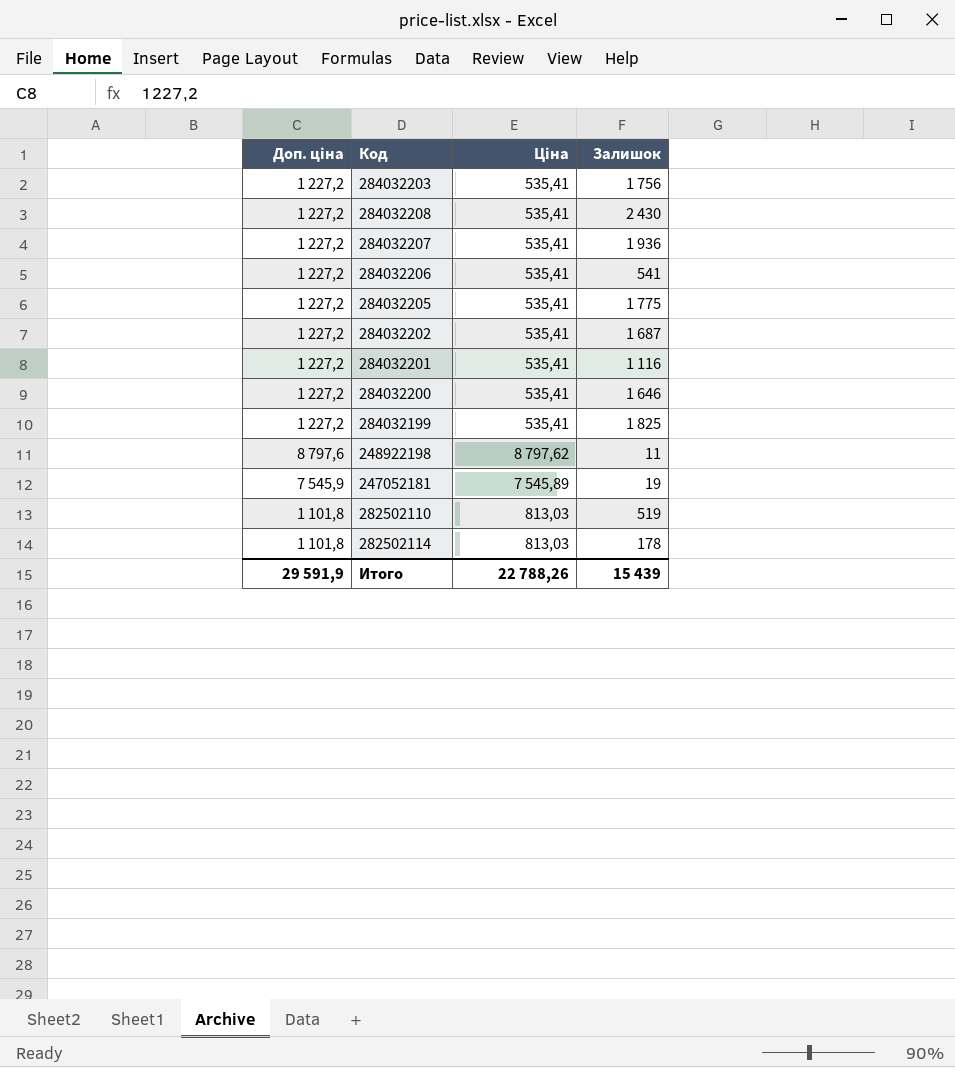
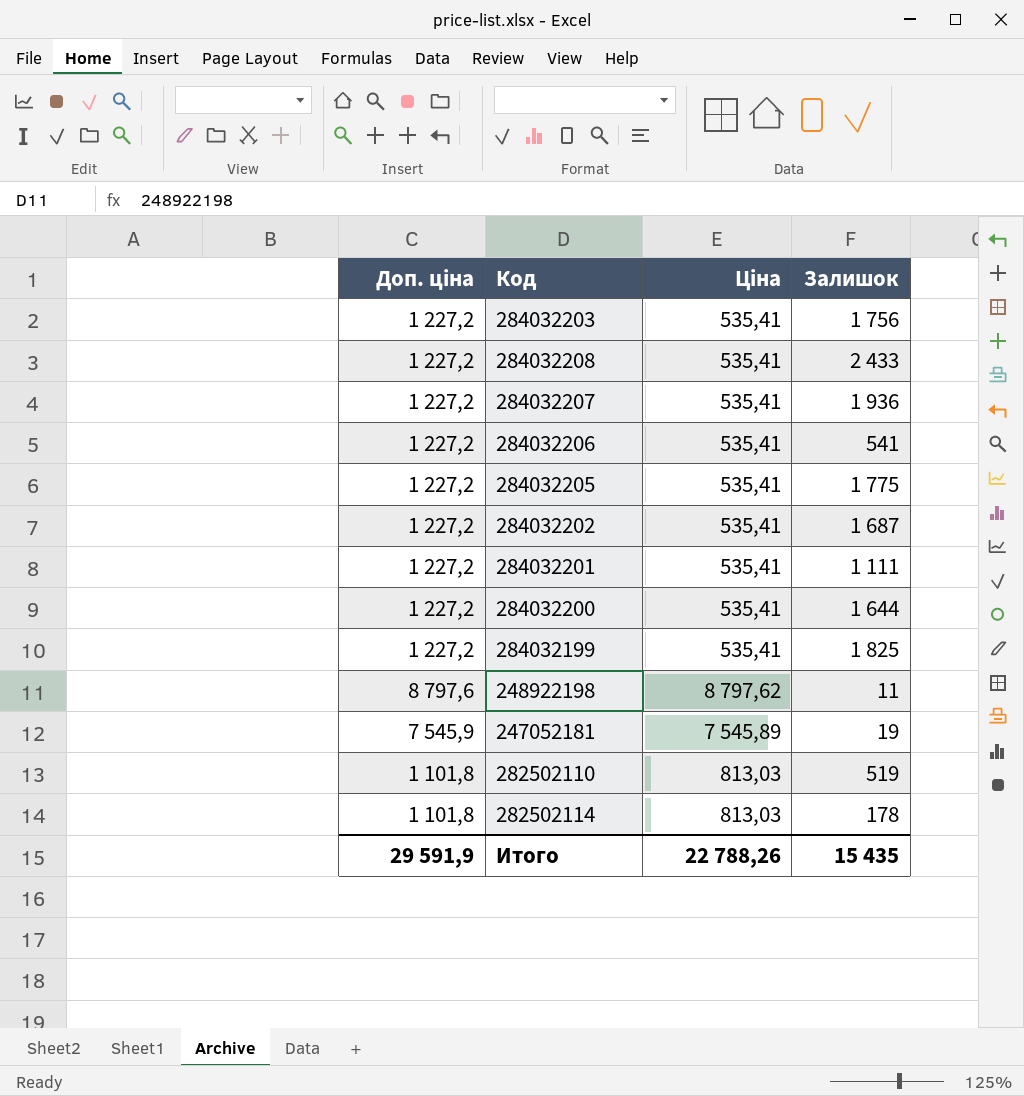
284032208 | Залишок: 2 430 -> 2 433
284032201 | Залишок: 1 116 -> 1 111
284032200 | Залишок: 1 646 -> 1 644
Итого | Залишок: 15 439 -> 15 435

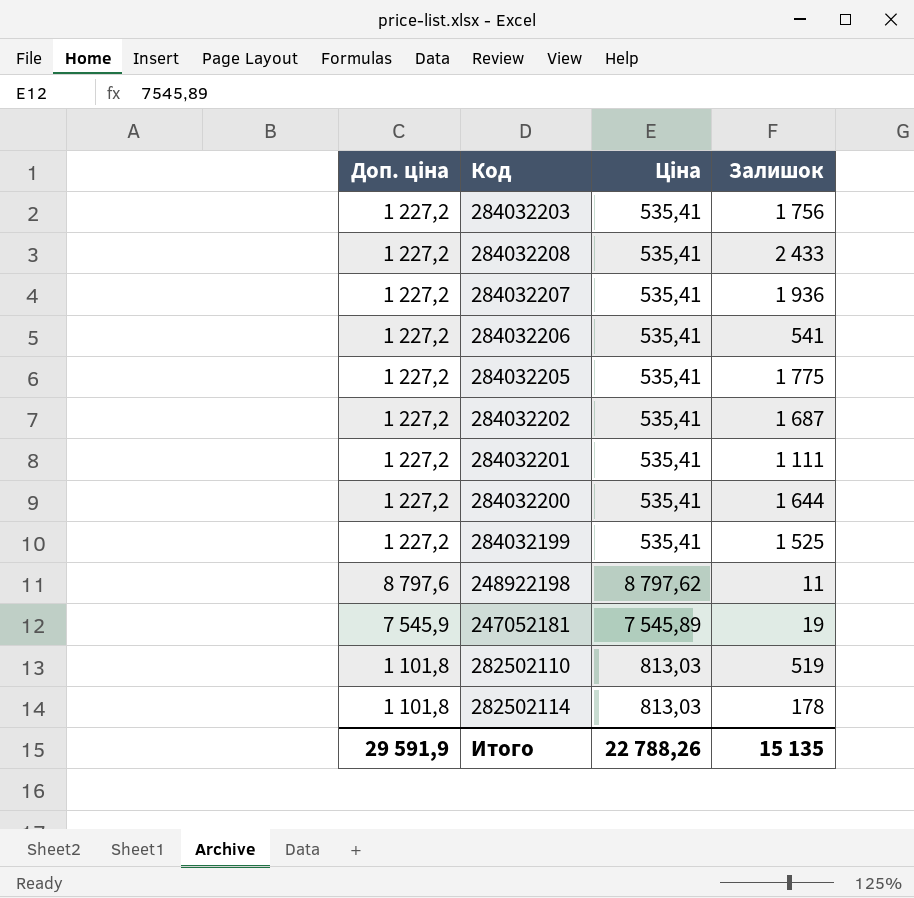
284032199 | Залишок: 1 825 -> 1 525
Итого | Залишок: 15 435 -> 15 135

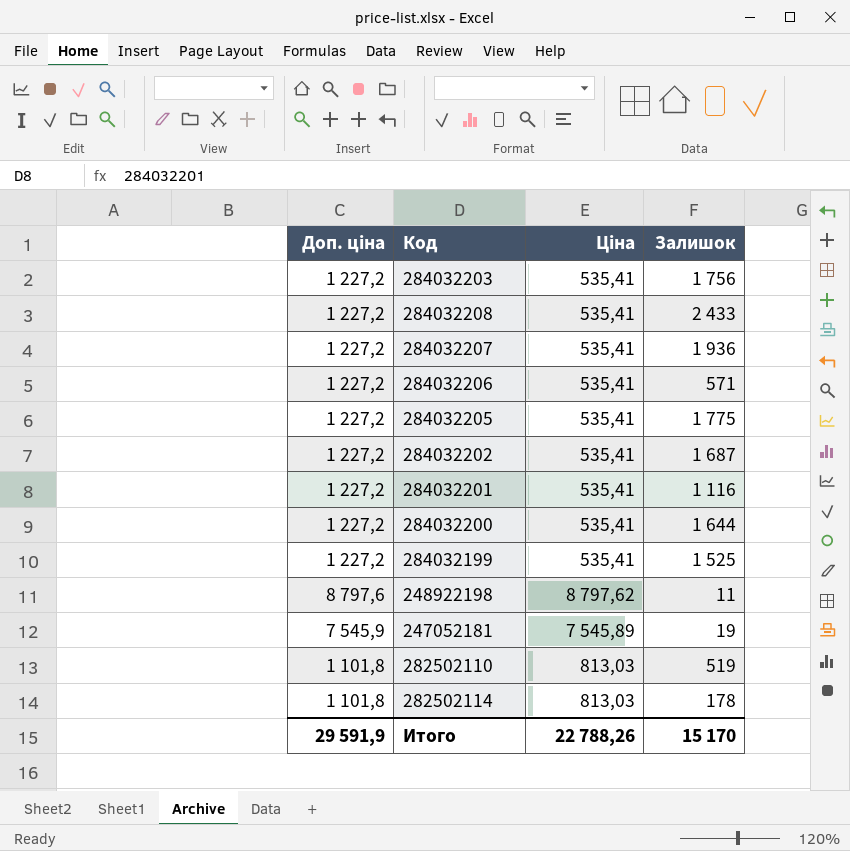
284032206 | Залишок: 541 -> 571
284032201 | Залишок: 1 111 -> 1 116
Итого | Залишок: 15 135 -> 15 170

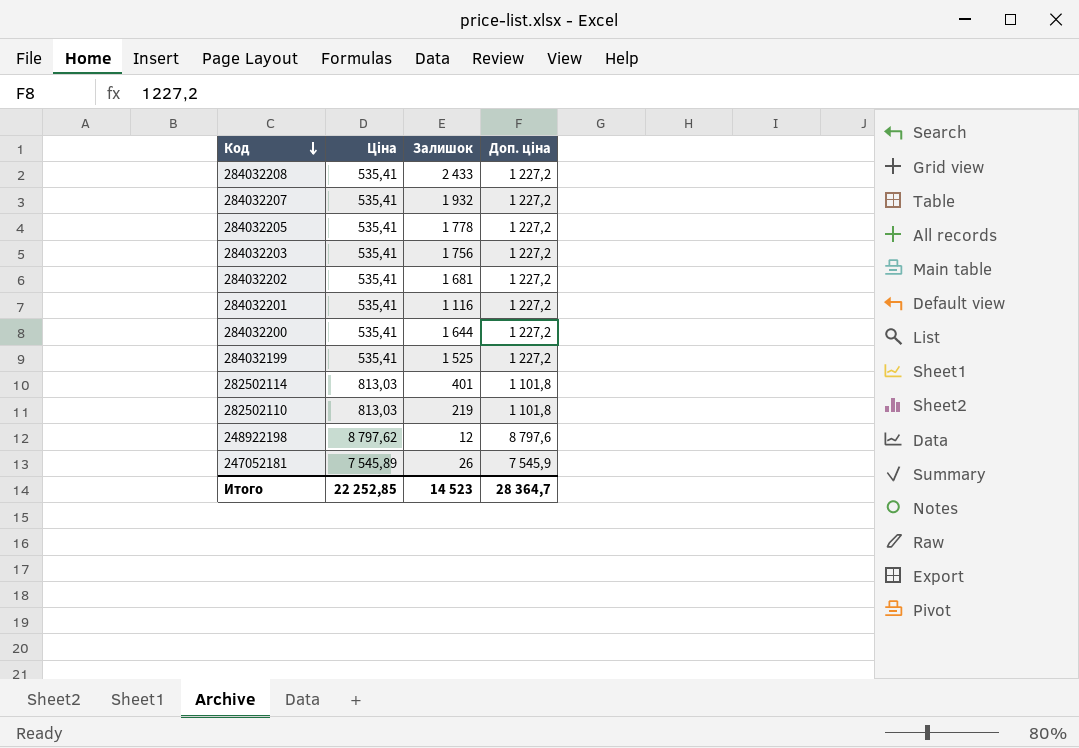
row order: none -> Код descending
column Доп. ціна | position: 1 -> 4
row 284032206: 1 227,2 | 535,41 | 571 -> none
284032207 | Залишок: 1 936 -> 1 932
284032205 | Залишок: 1 775 -> 1 778
284032202 | Залишок: 1 687 -> 1 681
282502114 | Залишок: 178 -> 401
282502110 | Залишок: 519 -> 219
248922198 | Залишок: 11 -> 12
247052181 | Залишок: 19 -> 26
Итого | Ціна: 22 788,26 -> 22 252,85
Итого | Залишок: 15 170 -> 14 523
Итого | Доп. ціна: 29 591,9 -> 28 364,7

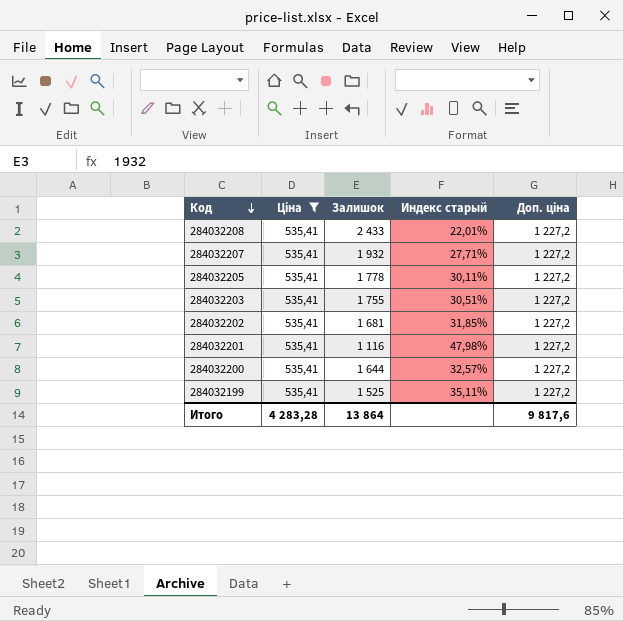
filter: none -> Ціна = 535,41
column Индекс старый | formula: none -> [Ціна] / [Залишок]
284032203 | Залишок: 1 756 -> 1 755
Итого | Ціна: 22 252,85 -> 4 283,28
Итого | Залишок: 14 523 -> 13 864
Итого | Доп. ціна: 28 364,7 -> 9 817,6

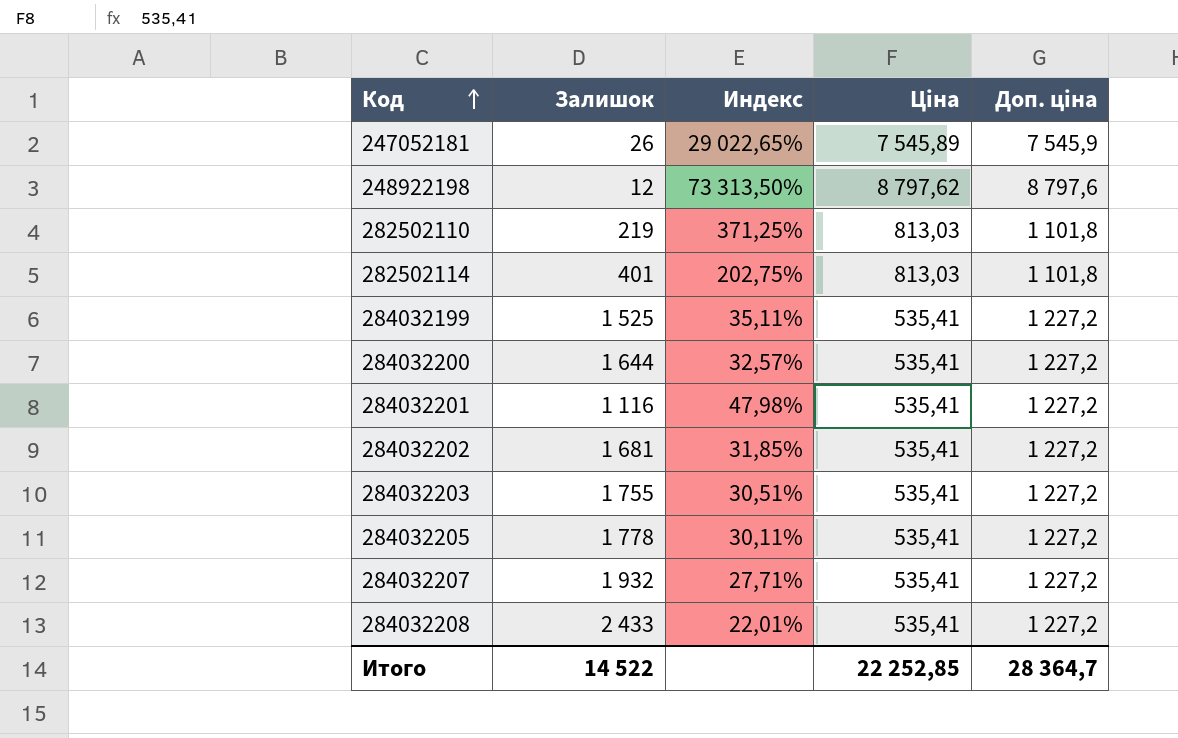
filter: Ціна = 535,41 -> none
row order: Код descending -> Код ascending
column name: Индекс старый -> Индекс
column Ціна | position: 2 -> 4
Итого | Залишок: 13 864 -> 14 522
Итого | Ціна: 4 283,28 -> 22 252,85
Итого | Доп. ціна: 9 817,6 -> 28 364,7

